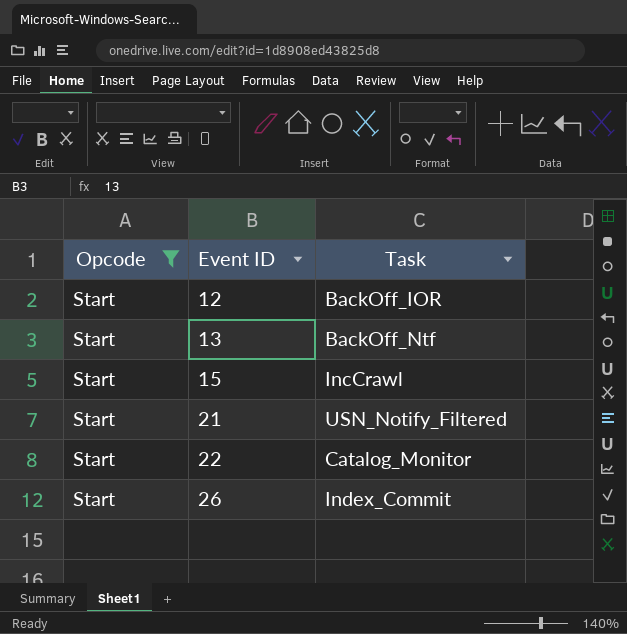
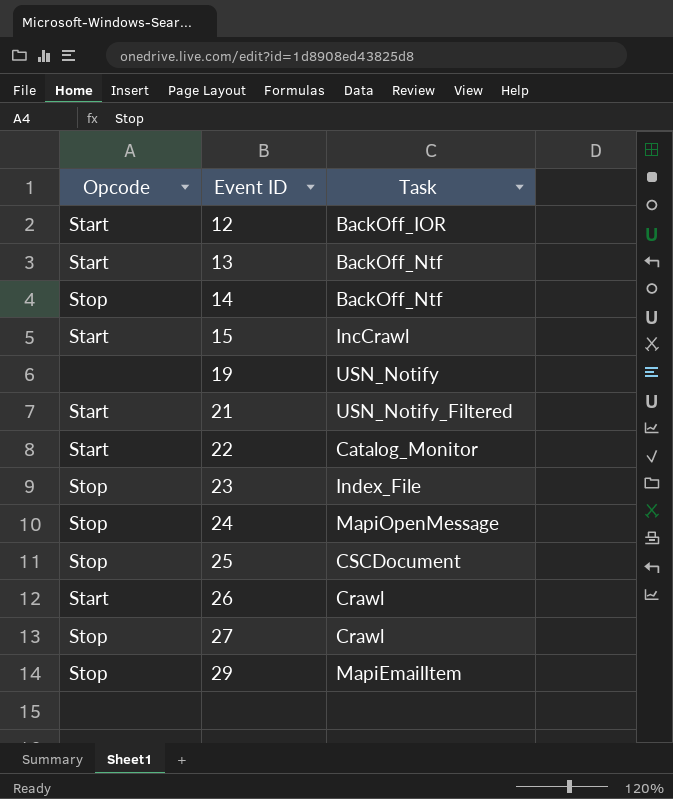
filter: Opcode = Start -> none
26 | Task: Index_Commit -> Crawl

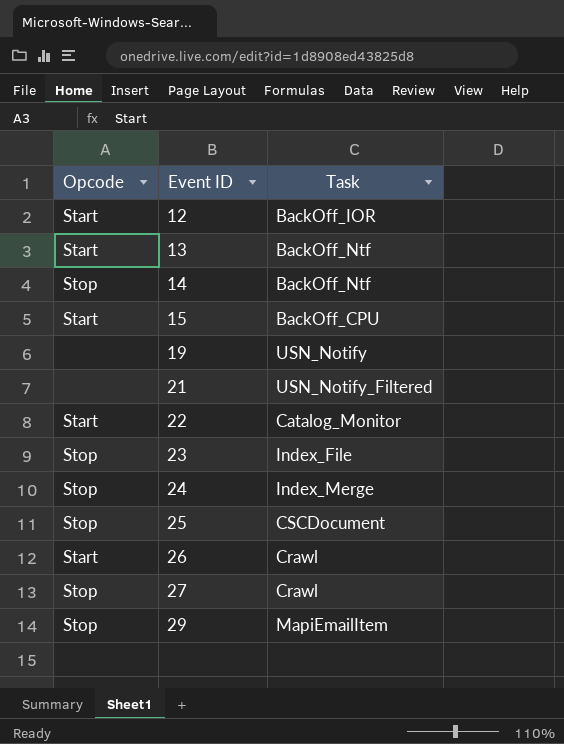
15 | Task: IncCrawl -> BackOff_CPU
21 | Opcode: Start -> none
24 | Task: MapiOpenMessage -> Index_Merge

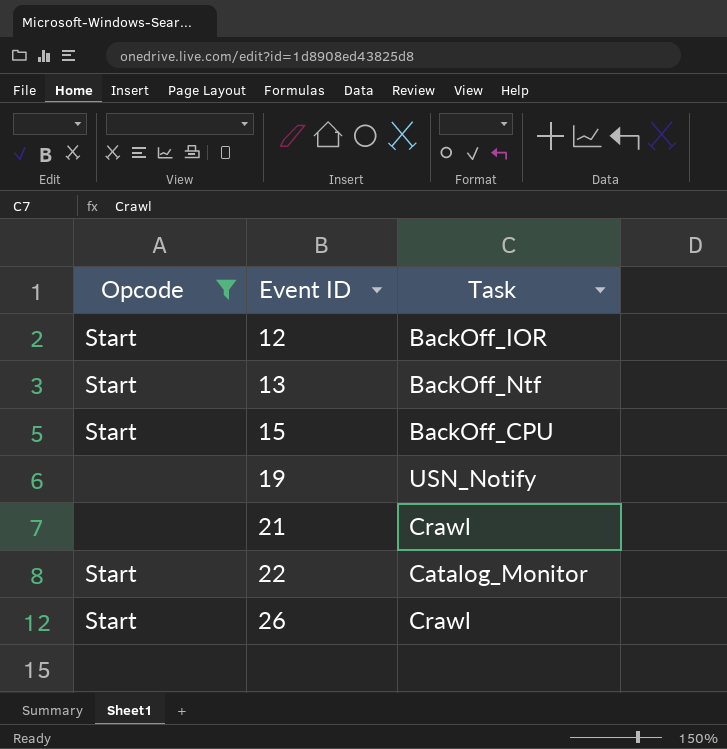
filter: none -> Opcode != Stop
21 | Task: USN_Notify_Filtered -> Crawl

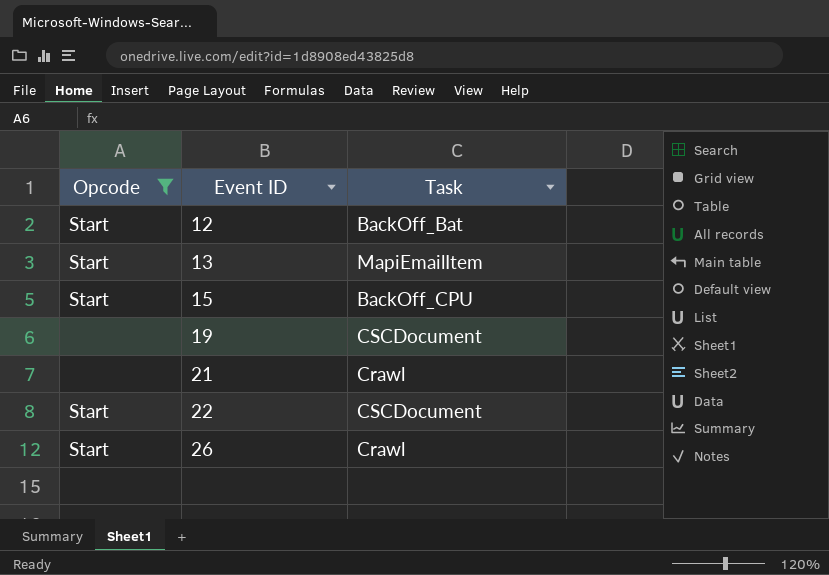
12 | Task: BackOff_IOR -> BackOff_Bat
13 | Task: BackOff_Ntf -> MapiEmailItem
19 | Task: USN_Notify -> CSCDocument
22 | Task: Catalog_Monitor -> CSCDocument

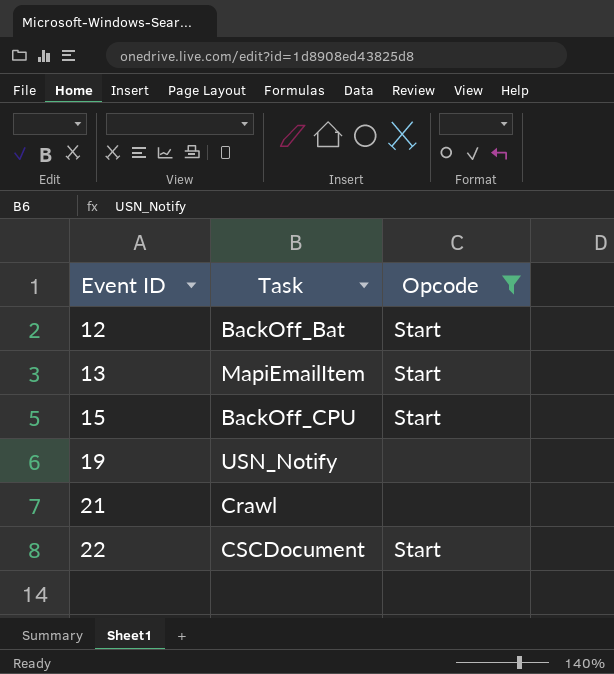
column Opcode | position: 1 -> 3
row 26: Start | Crawl -> none
19 | Task: CSCDocument -> USN_Notify

